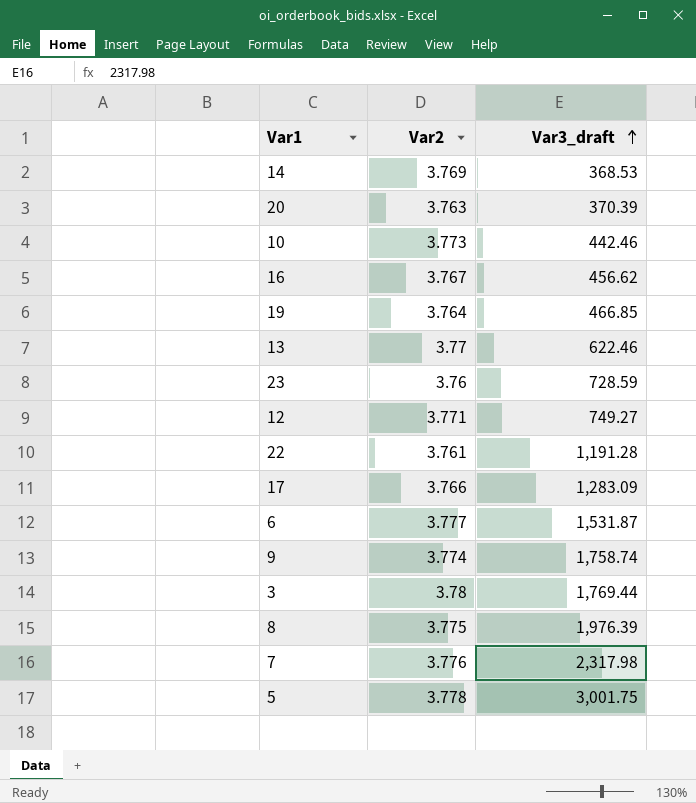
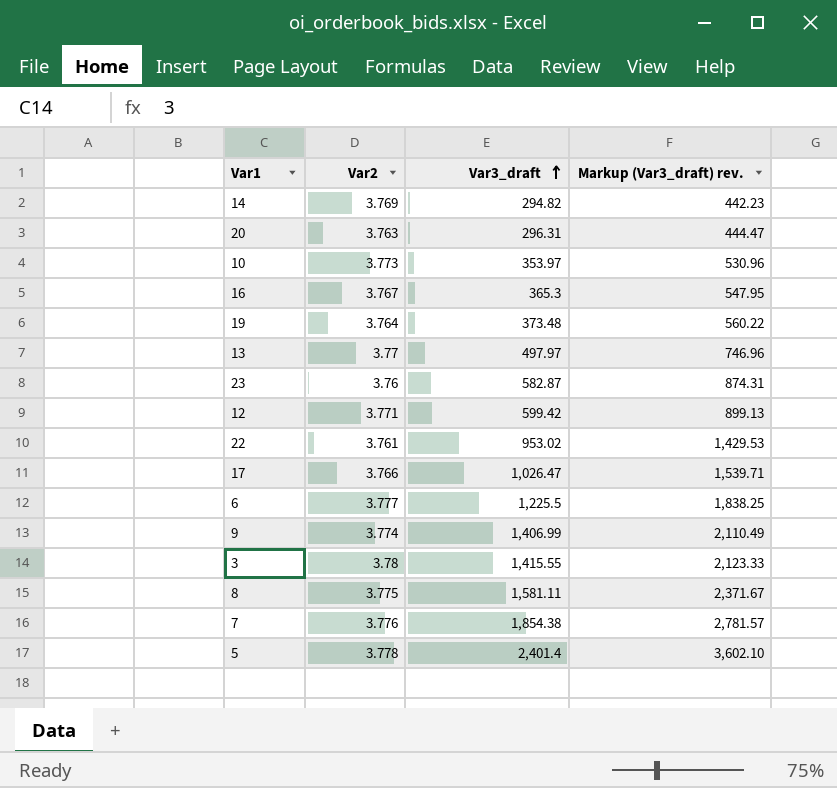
column Markup (Var3_draft) rev. | formula: none -> [Var3_draft] * 1.5
14 | Var3_draft: 368.53 -> 294.82
20 | Var3_draft: 370.39 -> 296.31
10 | Var3_draft: 442.46 -> 353.97
16 | Var3_draft: 456.62 -> 365.3
19 | Var3_draft: 466.85 -> 373.48
13 | Var3_draft: 622.46 -> 497.97
23 | Var3_draft: 728.59 -> 582.87
12 | Var3_draft: 749.27 -> 599.42
22 | Var3_draft: 1,191.28 -> 953.02
17 | Var3_draft: 1,283.09 -> 1,026.47
6 | Var3_draft: 1,531.87 -> 1,225.5
9 | Var3_draft: 1,758.74 -> 1,406.99
3 | Var3_draft: 1,769.44 -> 1,415.55
8 | Var3_draft: 1,976.39 -> 1,581.11
7 | Var3_draft: 2,317.98 -> 1,854.38
5 | Var3_draft: 3,001.75 -> 2,401.4

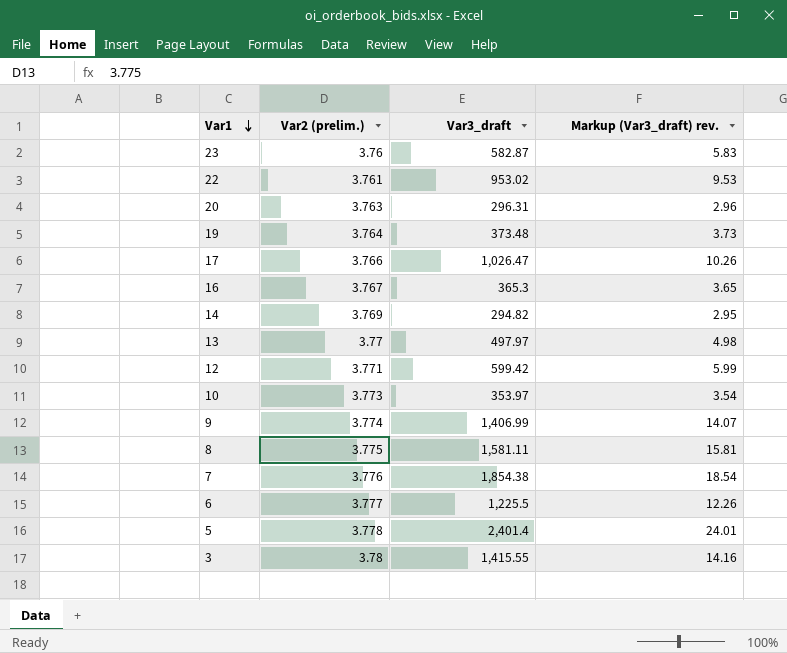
row order: Var3_draft ascending -> Var1 descending
column name: Var2 -> Var2 (prelim.)
column Markup (Var3_draft) rev. | formula: [Var3_draft] * 1.5 -> [Var3_draft] * 0.01

